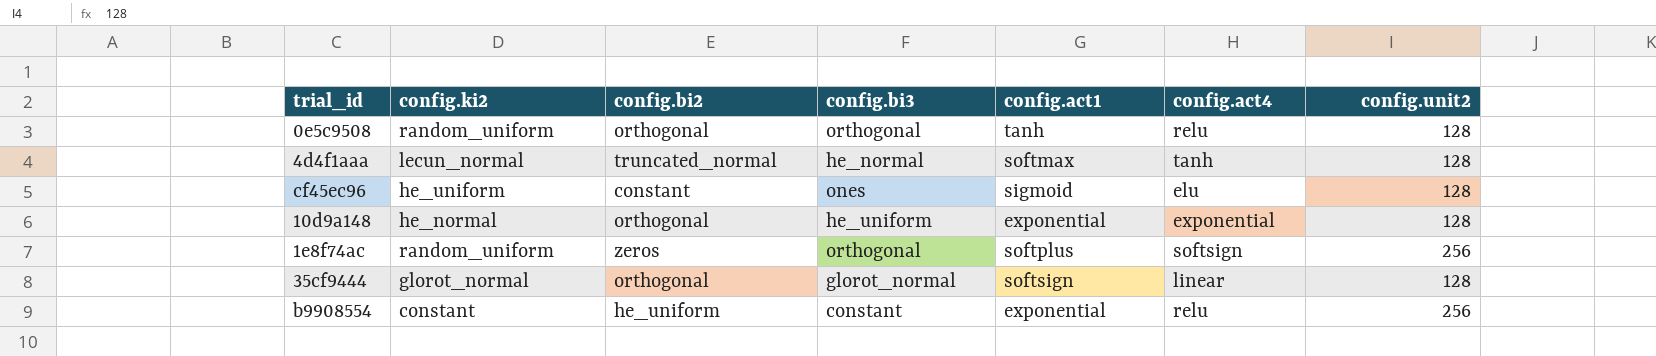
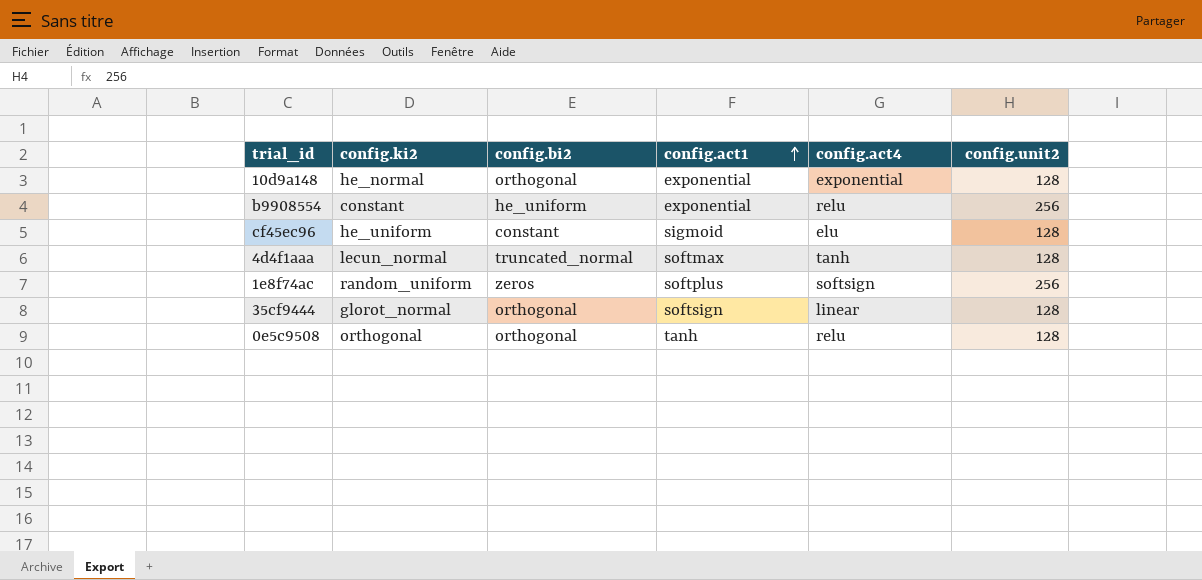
row order: none -> config.act1 ascending
column config.bi3 | position: 4 -> none
0e5c9508 | config.ki2: random_uniform -> orthogonal

